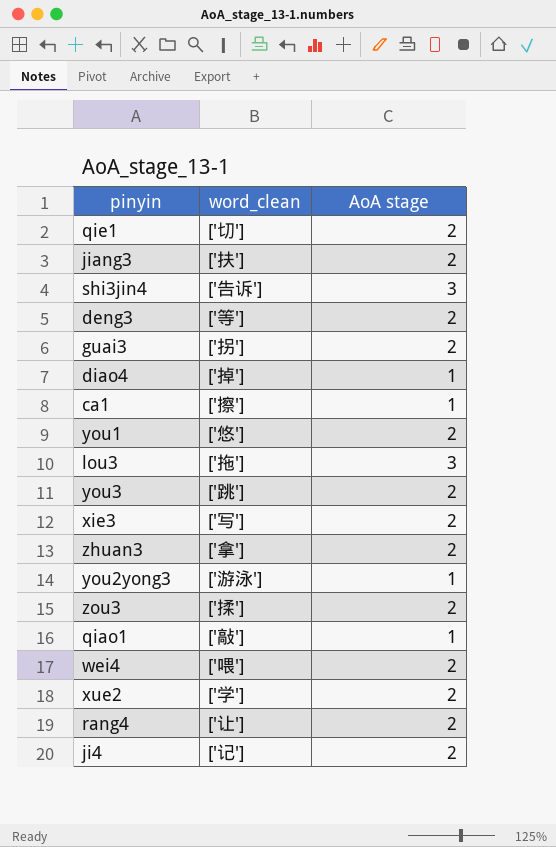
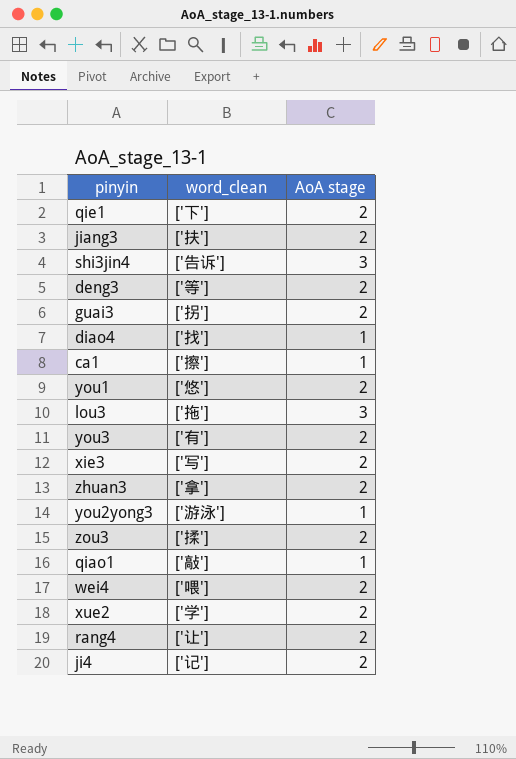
qie1 | word_clean: ['切'] -> ['下']
diao4 | word_clean: ['掉'] -> ['找']
you3 | word_clean: ['跳'] -> ['有']

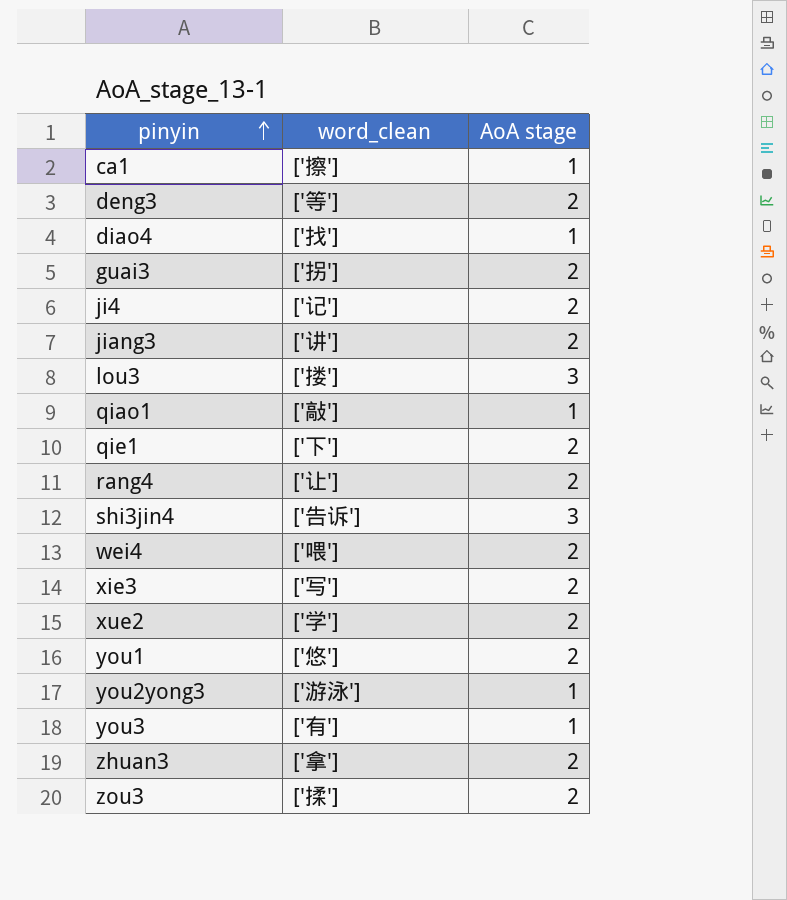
row order: none -> pinyin ascending
jiang3 | word_clean: ['扶'] -> ['讲']
lou3 | word_clean: ['拖'] -> ['搂']
you3 | AoA stage: 2 -> 1

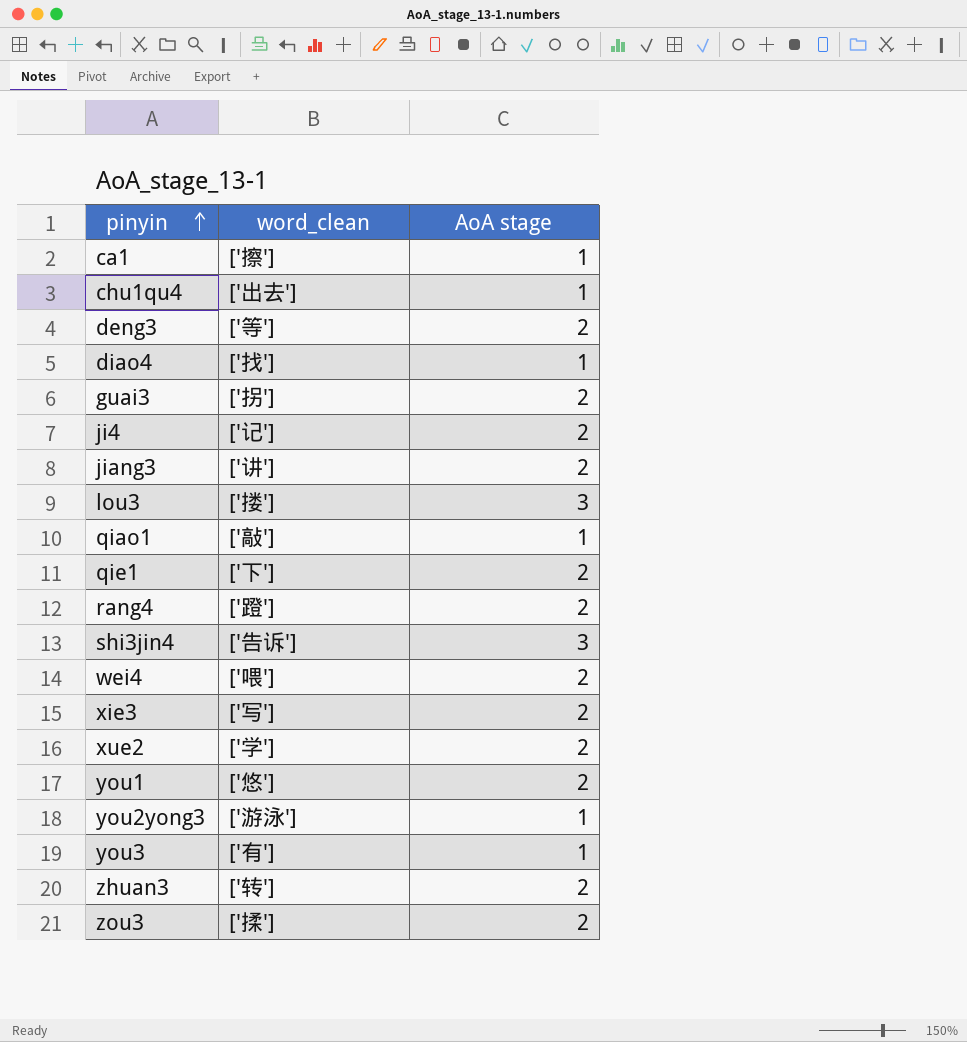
row chu1qu4: none -> ['出去'] | 1
rang4 | word_clean: ['让'] -> ['蹬']
zhuan3 | word_clean: ['拿'] -> ['转']

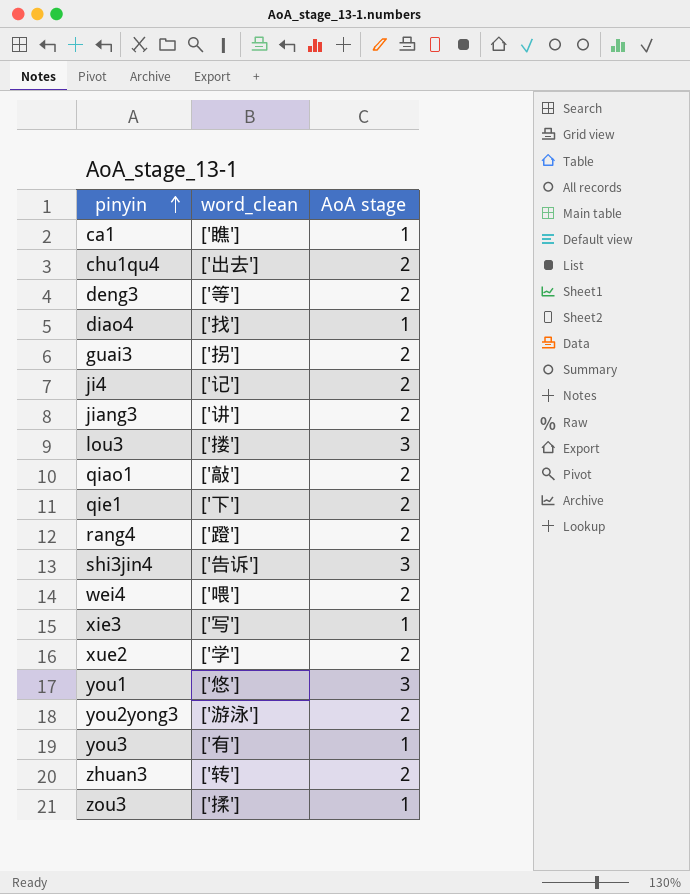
ca1 | word_clean: ['擦'] -> ['瞧']
chu1qu4 | AoA stage: 1 -> 2
qiao1 | AoA stage: 1 -> 2
xie3 | AoA stage: 2 -> 1
you1 | AoA stage: 2 -> 3
you2yong3 | AoA stage: 1 -> 2
zou3 | AoA stage: 2 -> 1

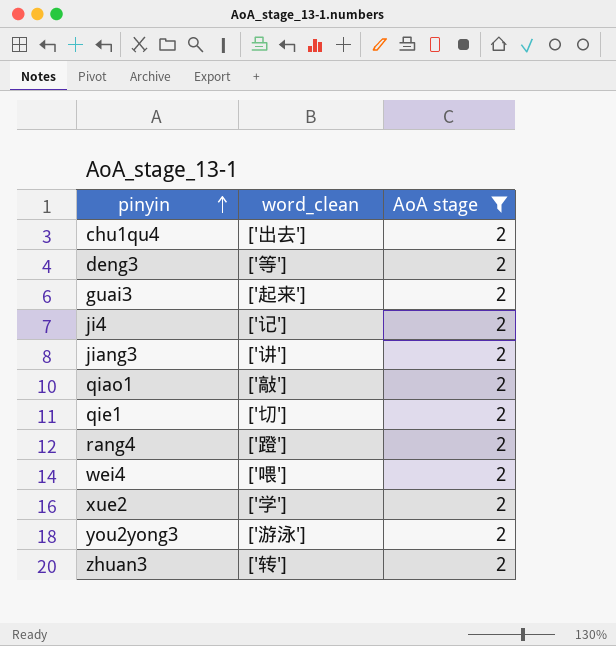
filter: none -> AoA stage = 2
guai3 | word_clean: ['拐'] -> ['起来']
qie1 | word_clean: ['下'] -> ['切']

